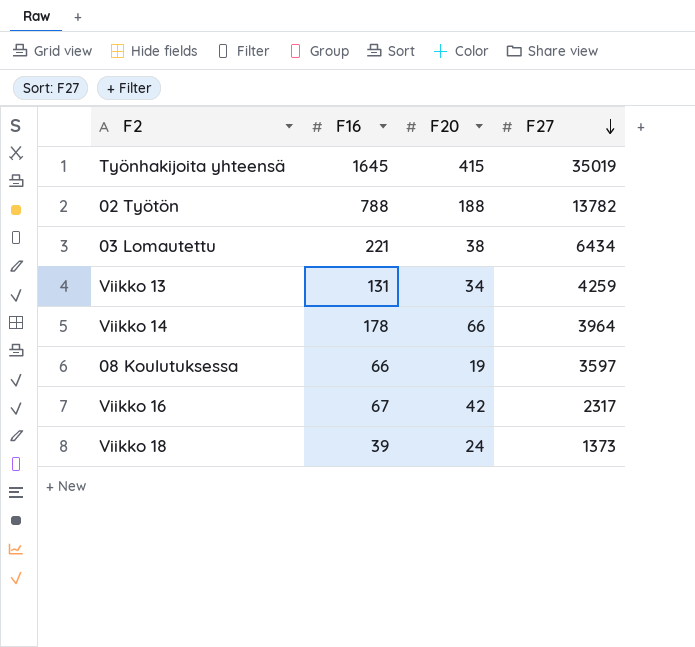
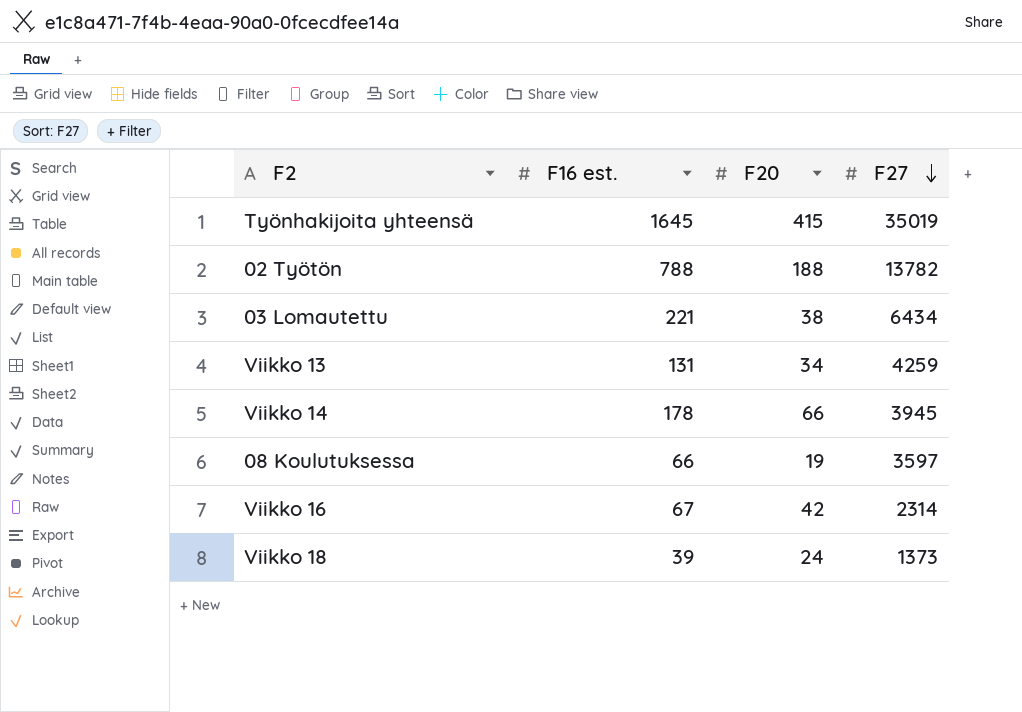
column name: F16 -> F16 est.
Viikko 14 | F27: 3964 -> 3945
Viikko 16 | F27: 2317 -> 2314

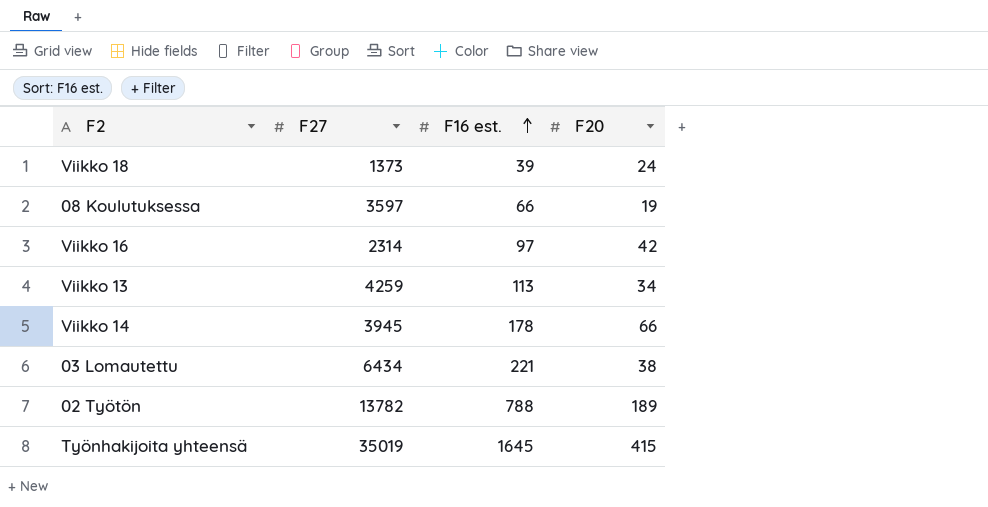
row order: F27 descending -> F16 est. ascending
column F27 | position: 4 -> 2
Viikko 16 | F16 est.: 67 -> 97
Viikko 13 | F16 est.: 131 -> 113
02 Työtön | F20: 188 -> 189

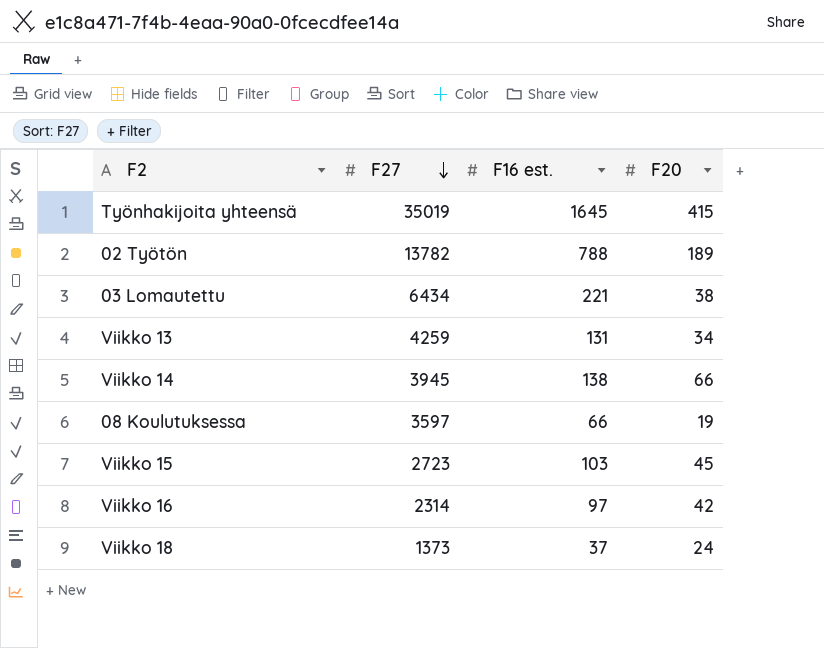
row order: F16 est. ascending -> F27 descending
Viikko 13 | F16 est.: 113 -> 131
Viikko 14 | F16 est.: 178 -> 138
row Viikko 15: none -> 2723 | 103 | 45
Viikko 18 | F16 est.: 39 -> 37

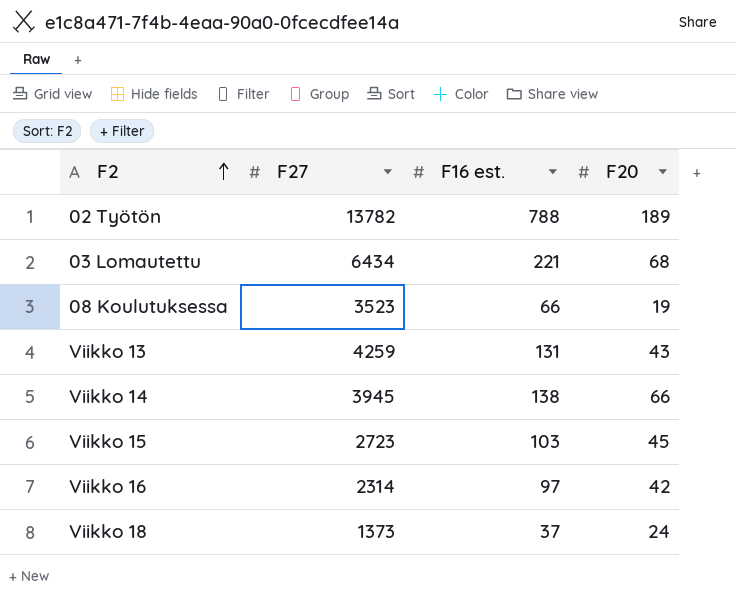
row order: F27 descending -> F2 ascending
row Työnhakijoita yhteensä: 35019 | 1645 | 415 -> none
03 Lomautettu | F20: 38 -> 68
08 Koulutuksessa | F27: 3597 -> 3523
Viikko 13 | F20: 34 -> 43

